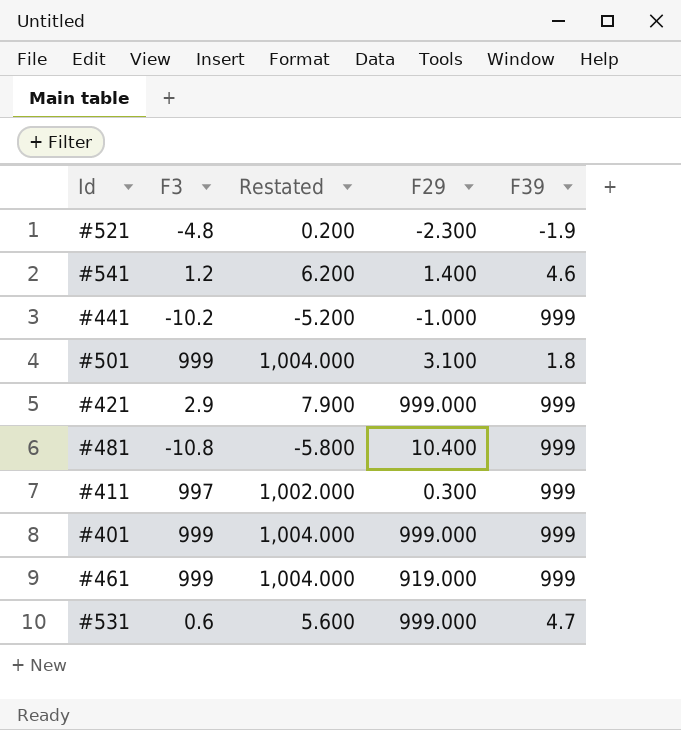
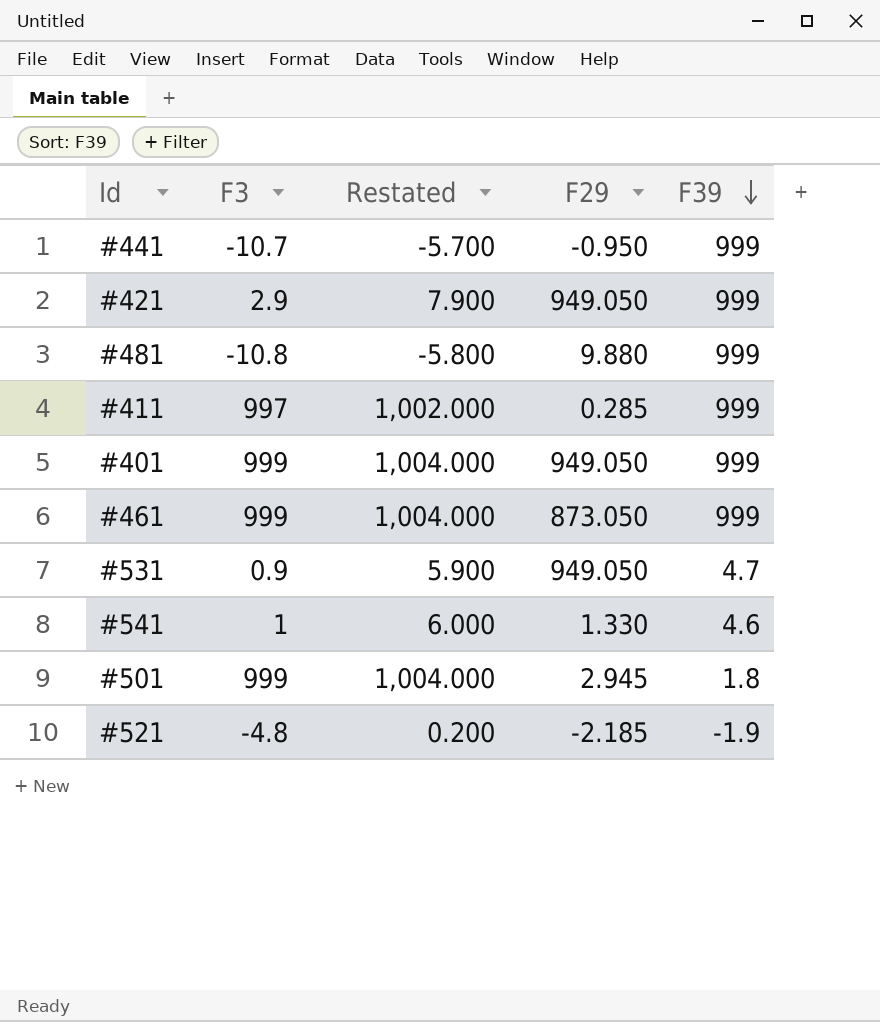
row order: none -> F39 descending
#441 | F3: -10.2 -> -10.7
#441 | Restated: -5.200 -> -5.700
#441 | F29: -1.000 -> -0.950
#421 | F29: 999.000 -> 949.050
#481 | F29: 10.400 -> 9.880
#411 | F29: 0.300 -> 0.285
#401 | F29: 999.000 -> 949.050
#461 | F29: 919.000 -> 873.050
#531 | F3: 0.6 -> 0.9
#531 | Restated: 5.600 -> 5.900
#531 | F29: 999.000 -> 949.050
#541 | F3: 1.2 -> 1
#541 | Restated: 6.200 -> 6.000
#541 | F29: 1.400 -> 1.330
#501 | F29: 3.100 -> 2.945
#521 | F29: -2.300 -> -2.185

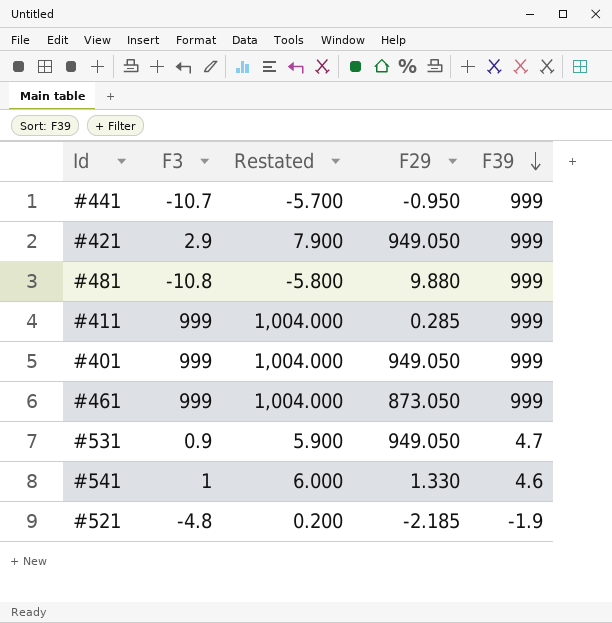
row #501: 999 | 1,004.000 | 2.945 | 1.8 -> none
#411 | F3: 997 -> 999
#411 | Restated: 1,002.000 -> 1,004.000

